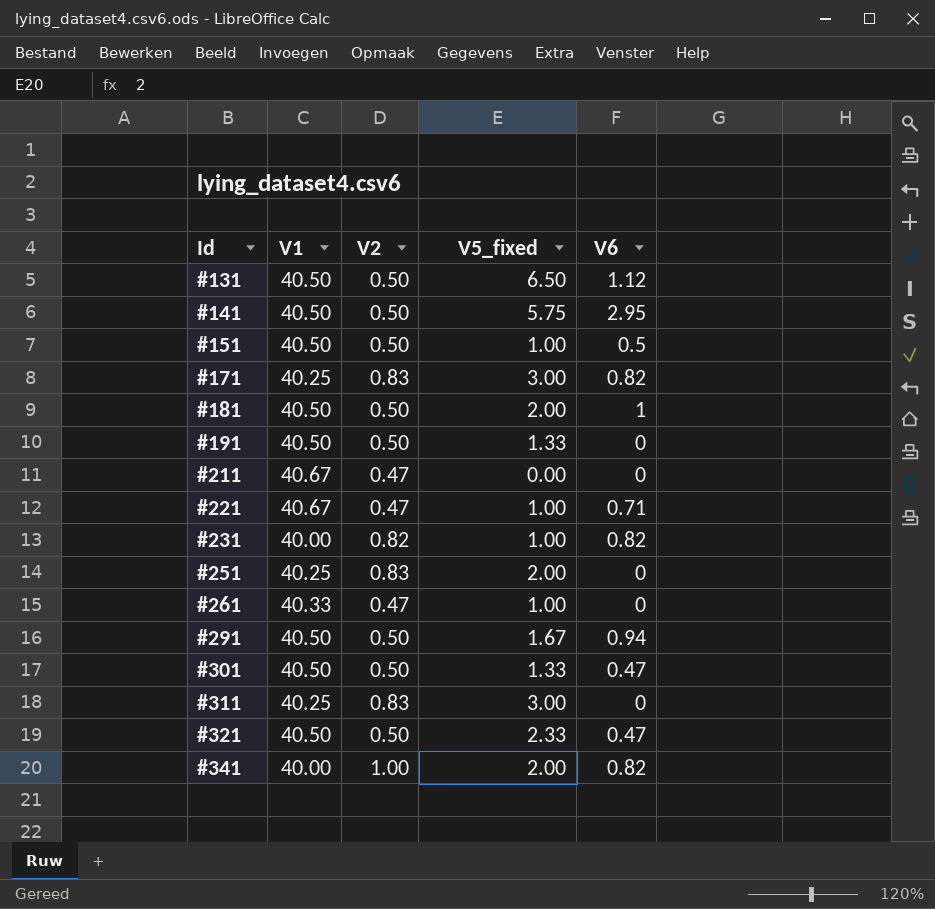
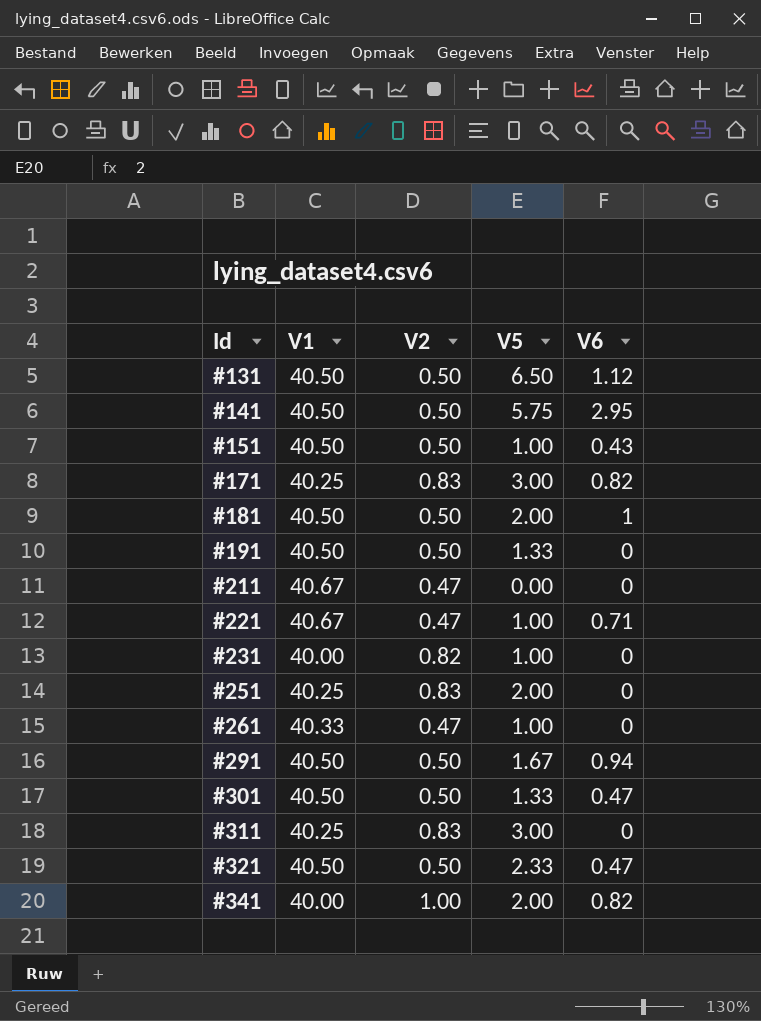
column name: V5_fixed -> V5
#151 | V6: 0.5 -> 0.43
#231 | V6: 0.82 -> 0

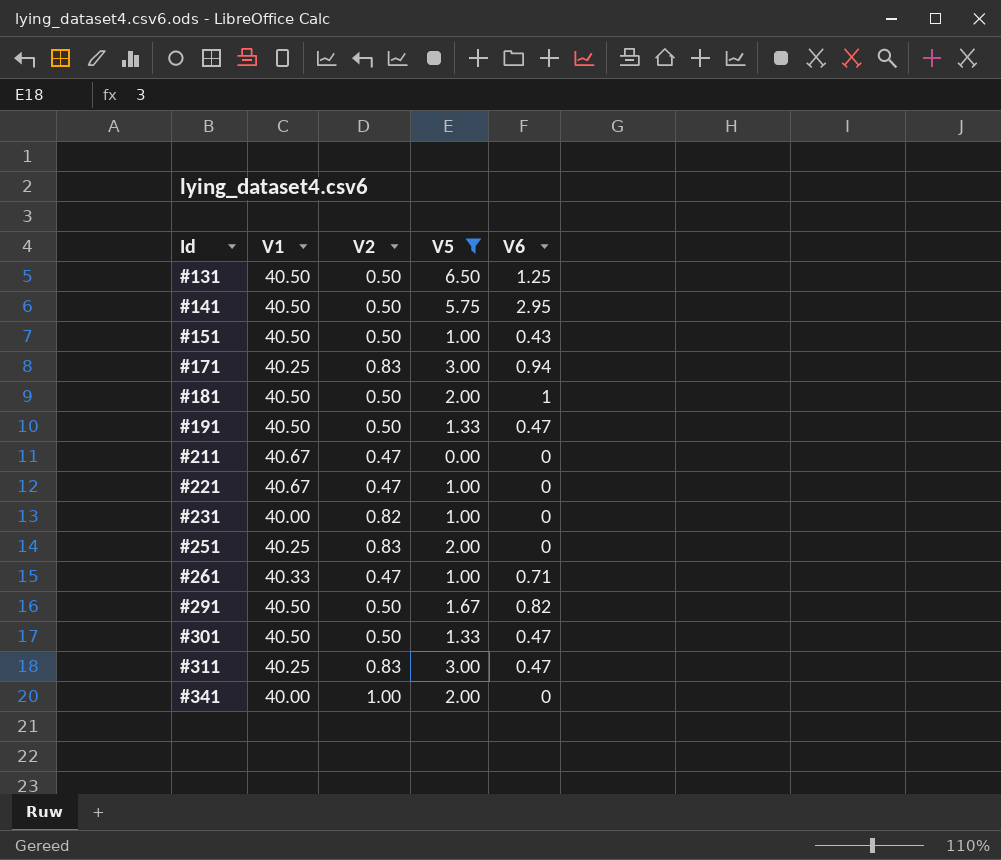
filter: none -> V5 != 2.33
#131 | V6: 1.12 -> 1.25
#171 | V6: 0.82 -> 0.94
#191 | V6: 0 -> 0.47
#221 | V6: 0.71 -> 0
#261 | V6: 0 -> 0.71
#291 | V6: 0.94 -> 0.82
#311 | V6: 0 -> 0.47
#341 | V6: 0.82 -> 0

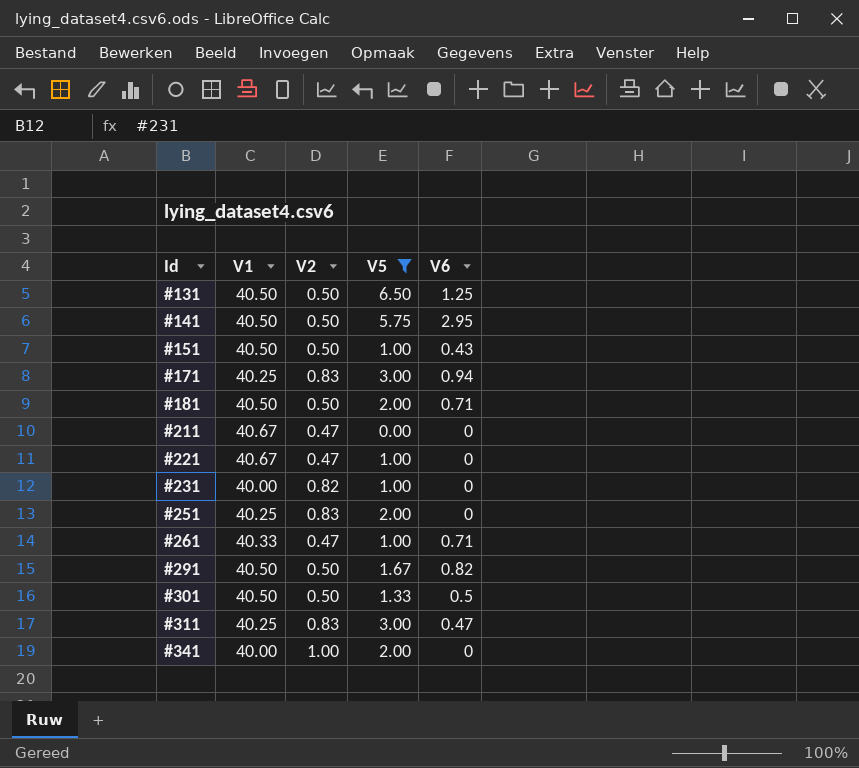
row #191: 40.50 | 0.50 | 1.33 | 0.47 -> none
#181 | V6: 1 -> 0.71
#301 | V6: 0.47 -> 0.5

